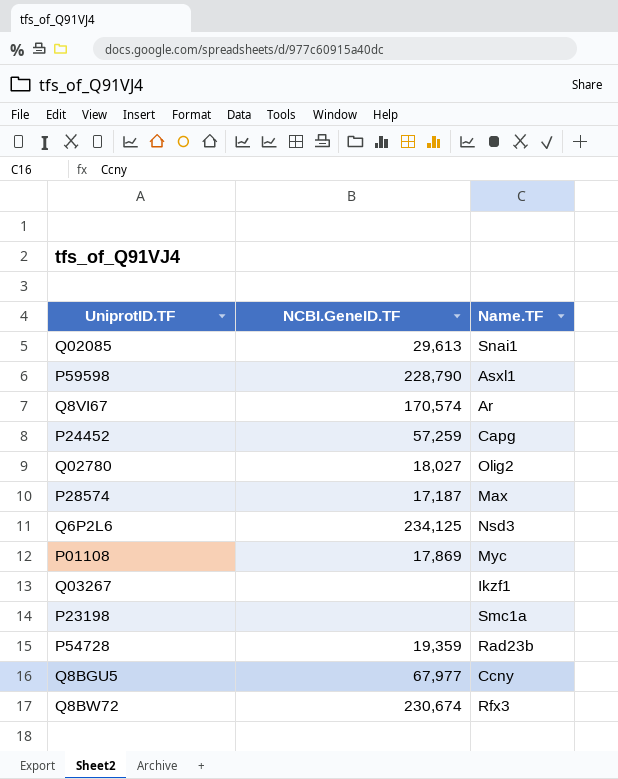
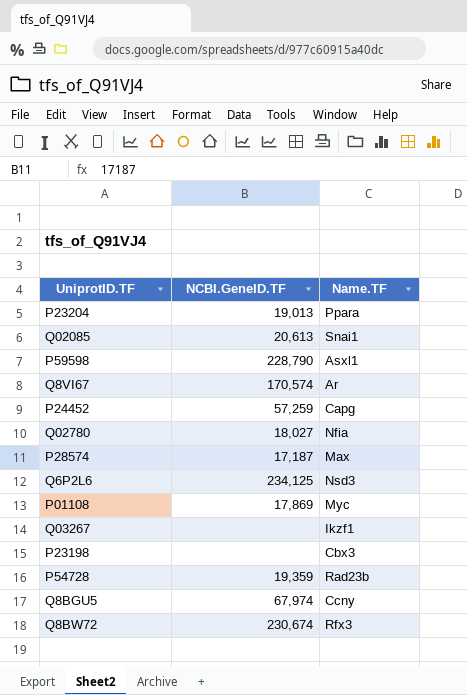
row P23204: none -> 19,013 | Ppara
Q02085 | NCBI.GeneID.TF: 29,613 -> 20,613
Q02780 | Name.TF: Olig2 -> Nfia
P23198 | Name.TF: Smc1a -> Cbx3
Q8BGU5 | NCBI.GeneID.TF: 67,977 -> 67,974

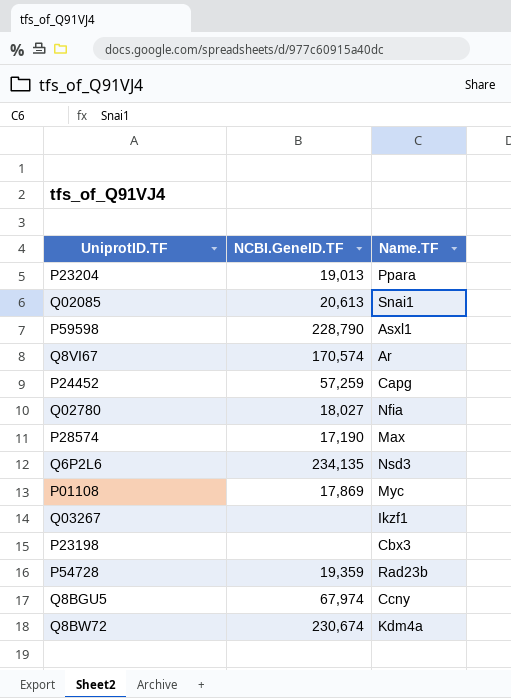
P28574 | NCBI.GeneID.TF: 17,187 -> 17,190
Q6P2L6 | NCBI.GeneID.TF: 234,125 -> 234,135
Q8BW72 | Name.TF: Rfx3 -> Kdm4a

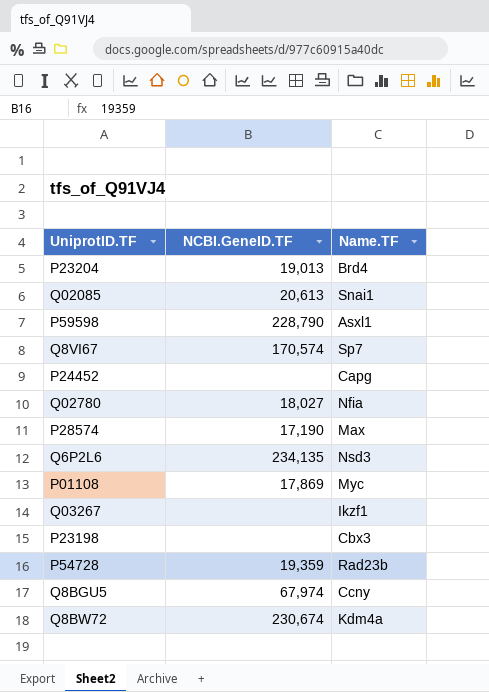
P23204 | Name.TF: Ppara -> Brd4
Q8VI67 | Name.TF: Ar -> Sp7
P24452 | NCBI.GeneID.TF: 57,259 -> none

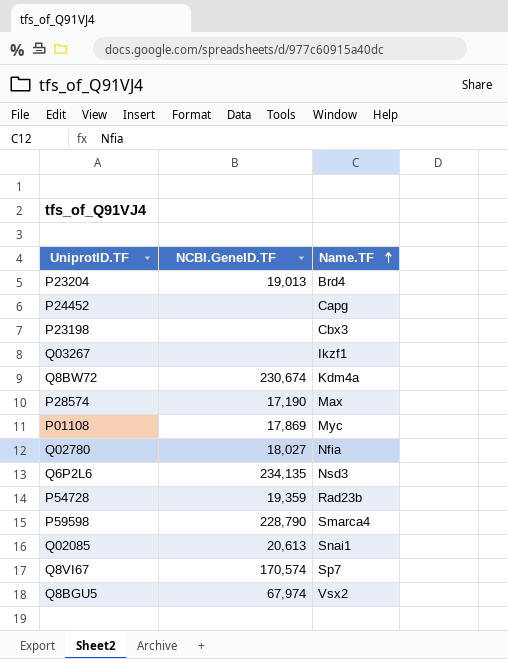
row order: none -> Name.TF ascending
P59598 | Name.TF: Asxl1 -> Smarca4
Q8BGU5 | Name.TF: Ccny -> Vsx2

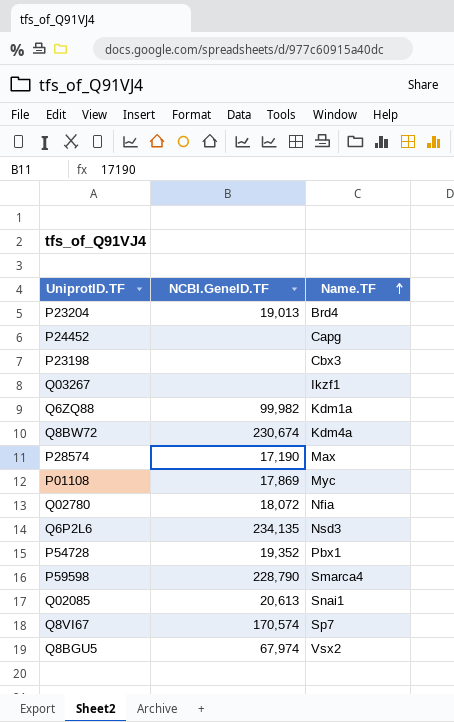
row Q6ZQ88: none -> 99,982 | Kdm1a
Q02780 | NCBI.GeneID.TF: 18,027 -> 18,072
P54728 | NCBI.GeneID.TF: 19,359 -> 19,352
P54728 | Name.TF: Rad23b -> Pbx1

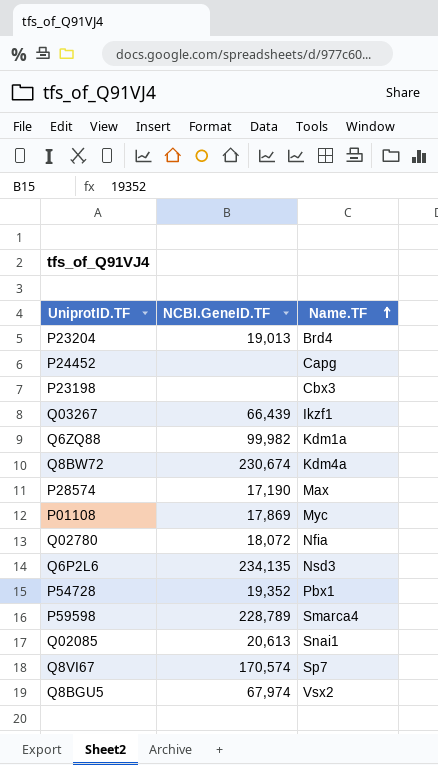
Q03267 | NCBI.GeneID.TF: none -> 66,439
P59598 | NCBI.GeneID.TF: 228,790 -> 228,789

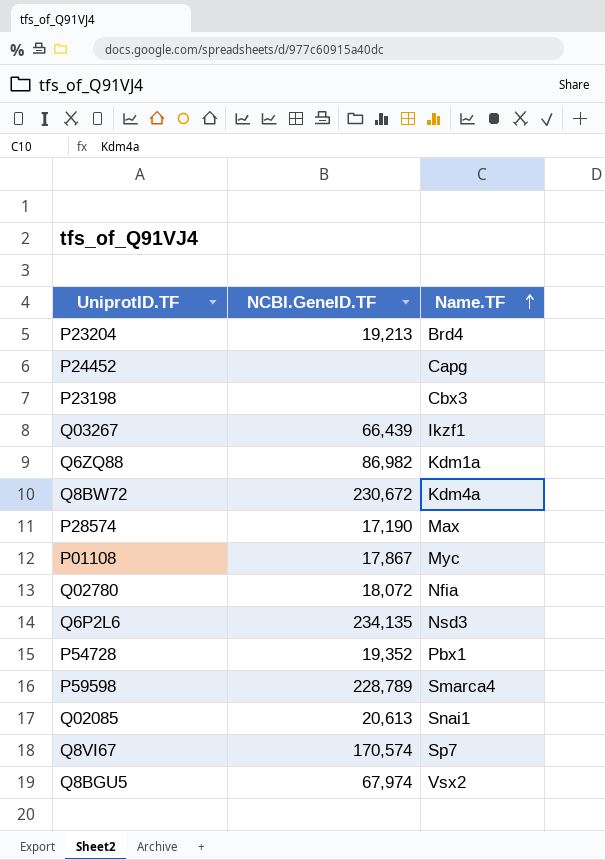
P23204 | NCBI.GeneID.TF: 19,013 -> 19,213
Q6ZQ88 | NCBI.GeneID.TF: 99,982 -> 86,982
Q8BW72 | NCBI.GeneID.TF: 230,674 -> 230,672
P01108 | NCBI.GeneID.TF: 17,869 -> 17,867

